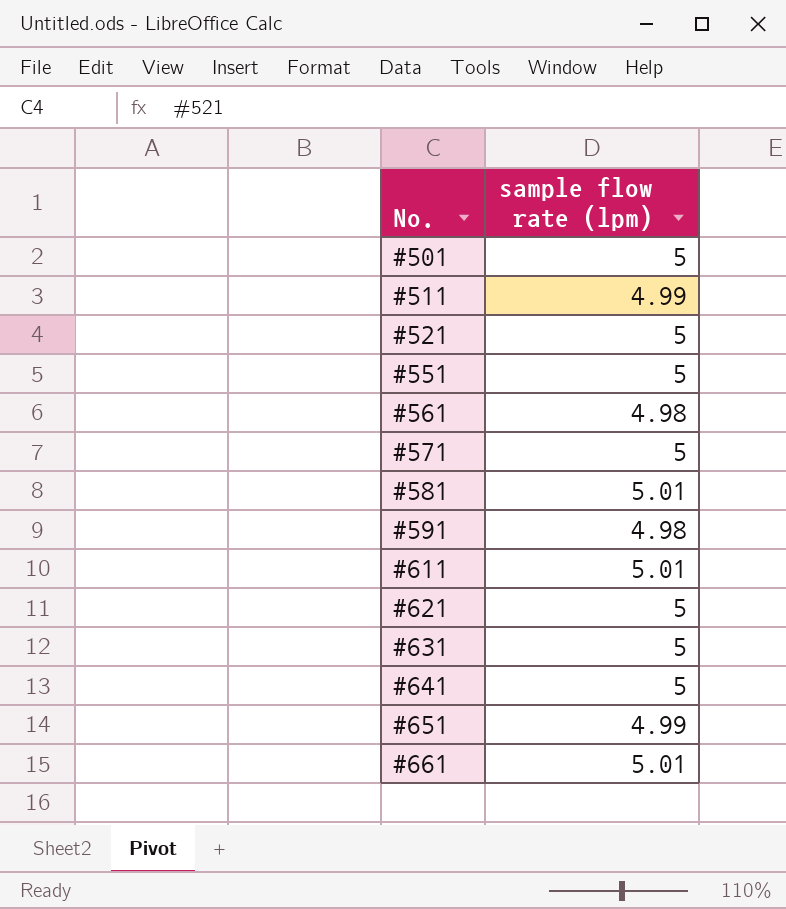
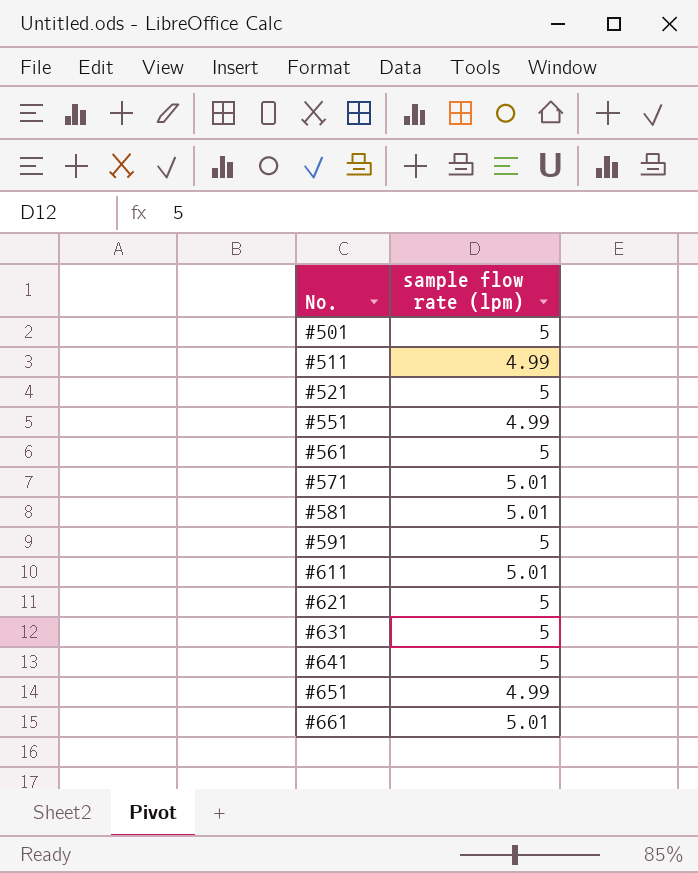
#551 | sample flow rate (lpm): 5 -> 4.99
#561 | sample flow rate (lpm): 4.98 -> 5
#571 | sample flow rate (lpm): 5 -> 5.01
#591 | sample flow rate (lpm): 4.98 -> 5

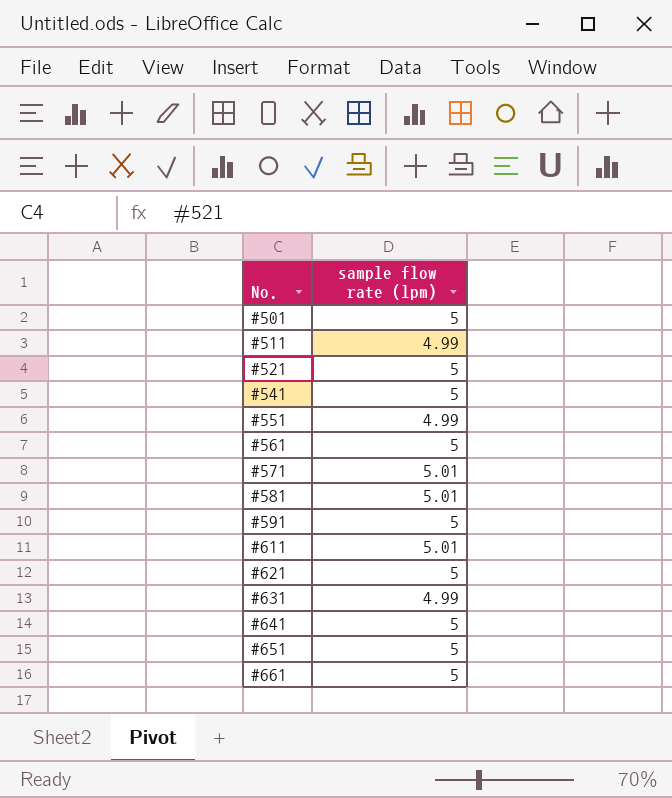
row #541: none -> 5
#631 | sample flow rate (lpm): 5 -> 4.99
#651 | sample flow rate (lpm): 4.99 -> 5
#661 | sample flow rate (lpm): 5.01 -> 5

